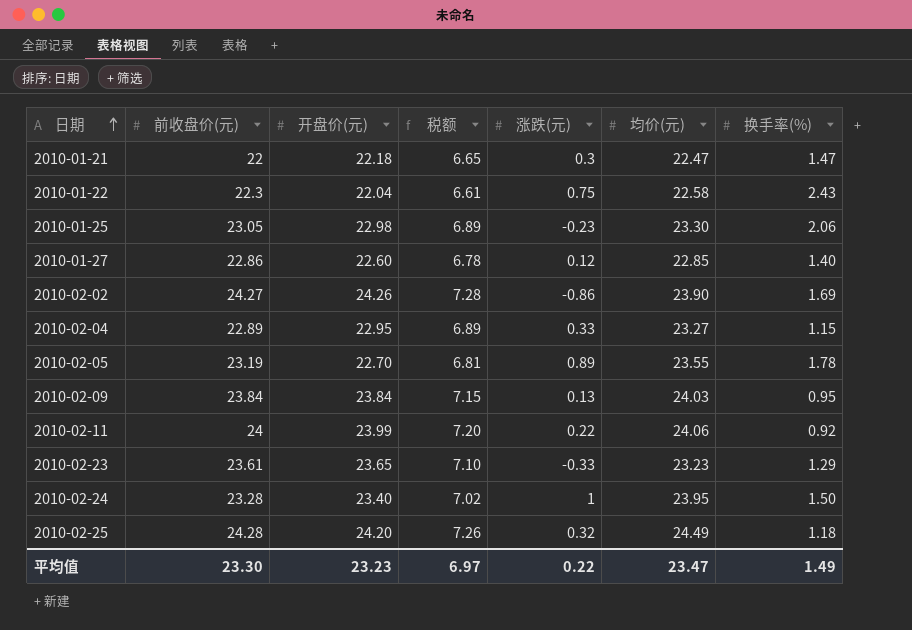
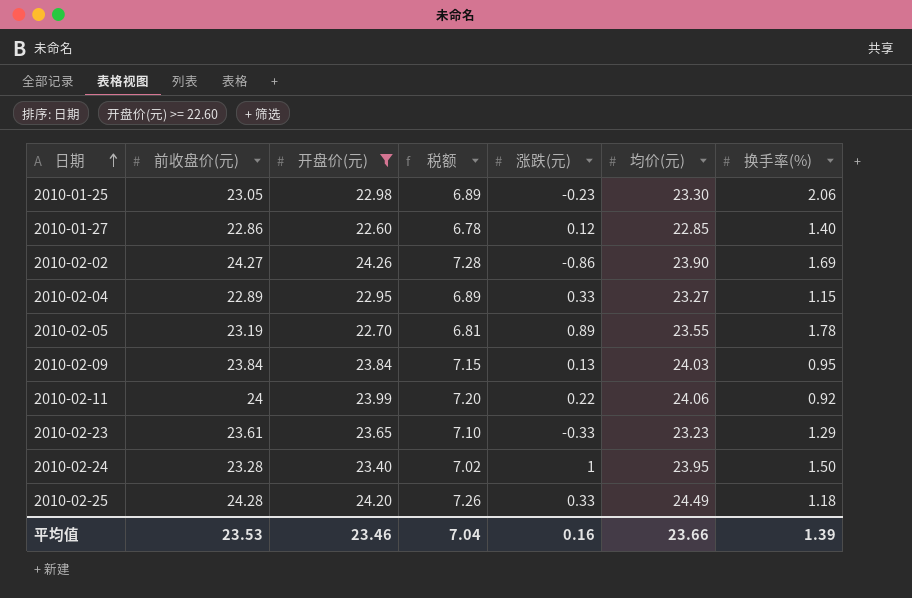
filter: none -> 开盘价(元) >= 22.60
2010-02-25 | 涨跌(元): 0.32 -> 0.33
平均值 | 前收盘价(元): 23.30 -> 23.53
平均值 | 开盘价(元): 23.23 -> 23.46
平均值 | 税额: 6.97 -> 7.04
平均值 | 涨跌(元): 0.22 -> 0.16
平均值 | 均价(元): 23.47 -> 23.66
平均值 | 换手率(%): 1.49 -> 1.39

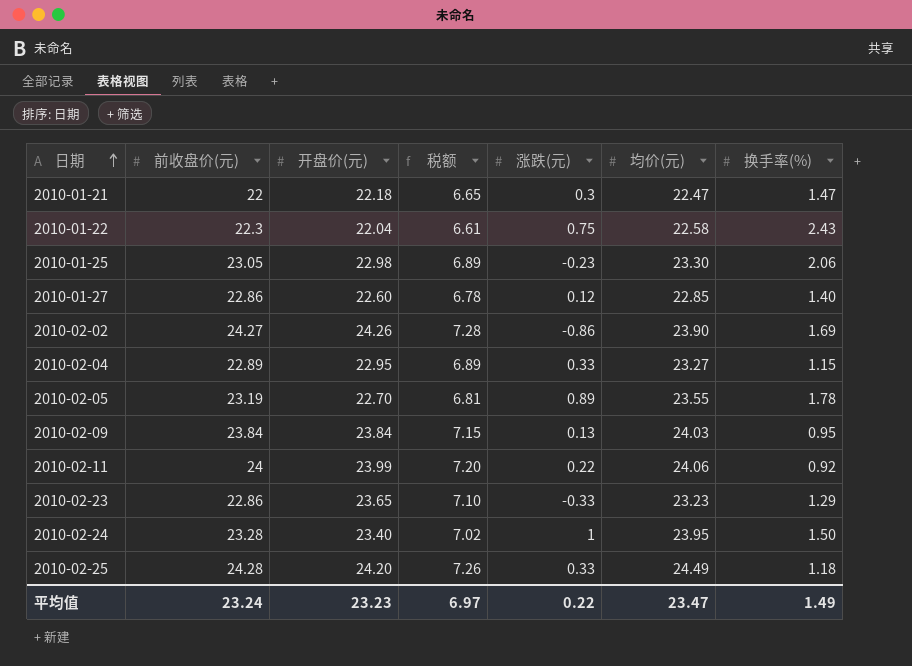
filter: 开盘价(元) >= 22.60 -> none
2010-02-23 | 前收盘价(元): 23.61 -> 22.86
平均值 | 前收盘价(元): 23.53 -> 23.24
平均值 | 开盘价(元): 23.46 -> 23.23
平均值 | 税额: 7.04 -> 6.97
平均值 | 涨跌(元): 0.16 -> 0.22
平均值 | 均价(元): 23.66 -> 23.47
平均值 | 换手率(%): 1.39 -> 1.49

